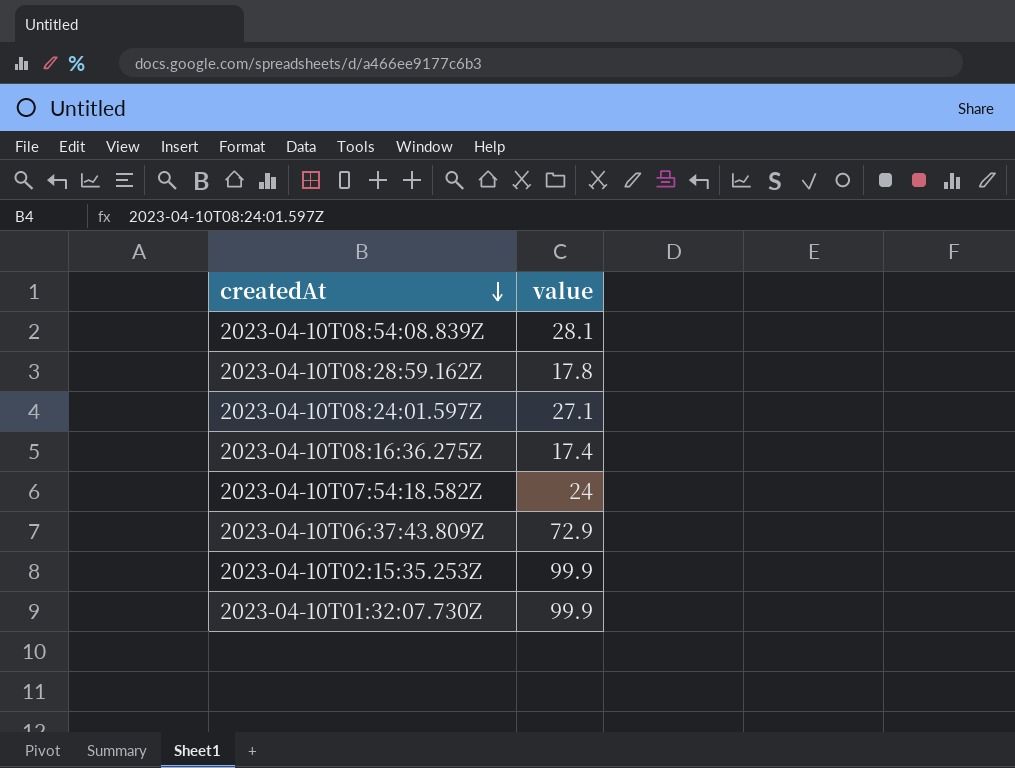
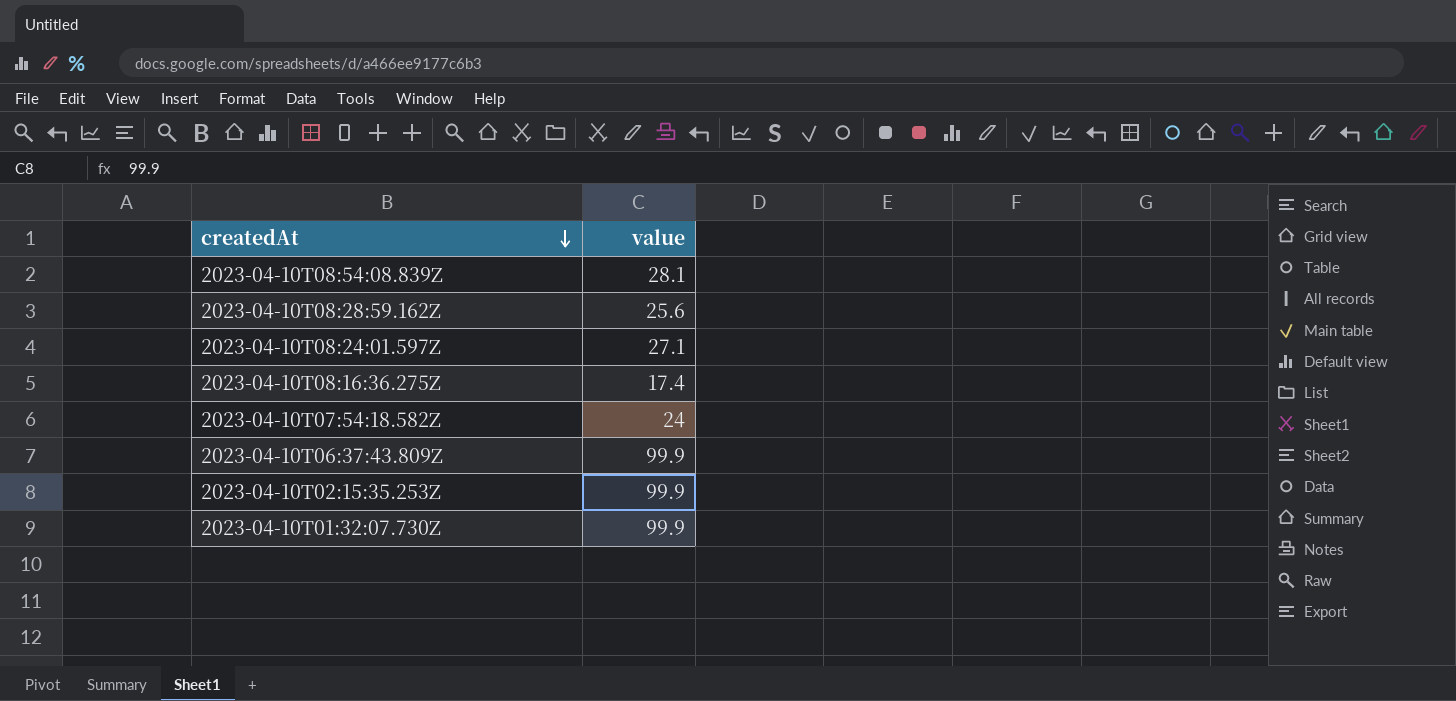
2023-04-10T08:28:59.162Z | value: 17.8 -> 25.6
2023-04-10T06:37:43.809Z | value: 72.9 -> 99.9

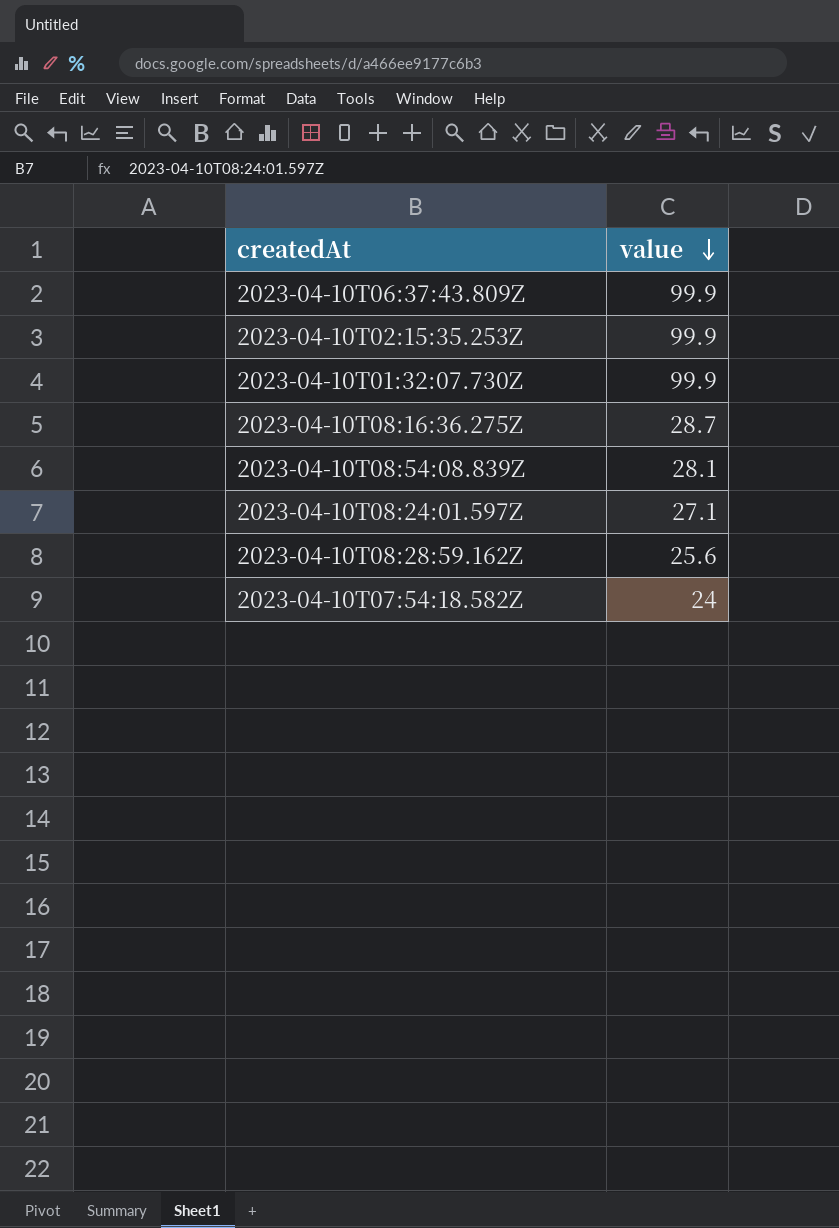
row order: createdAt descending -> value descending
2023-04-10T08:16:36.275Z | value: 17.4 -> 28.7

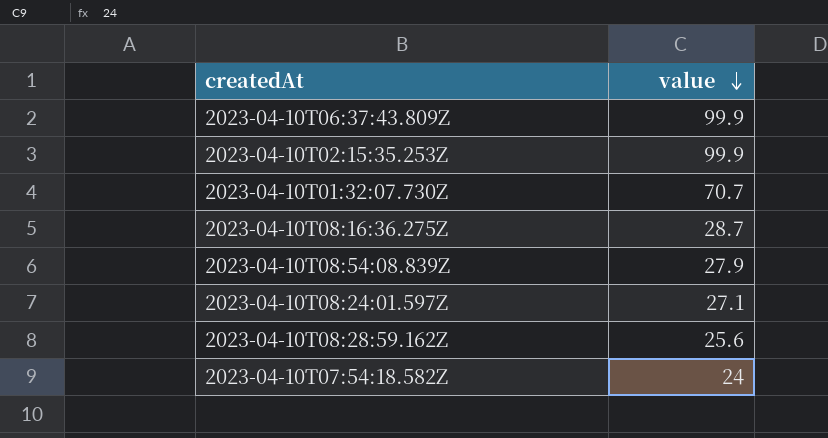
2023-04-10T01:32:07.730Z | value: 99.9 -> 70.7
2023-04-10T08:54:08.839Z | value: 28.1 -> 27.9

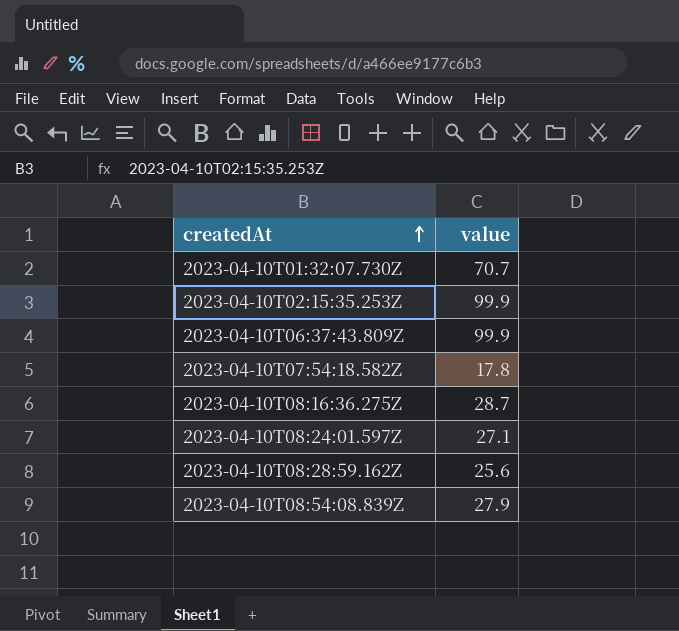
row order: value descending -> createdAt ascending
2023-04-10T07:54:18.582Z | value: 24 -> 17.8

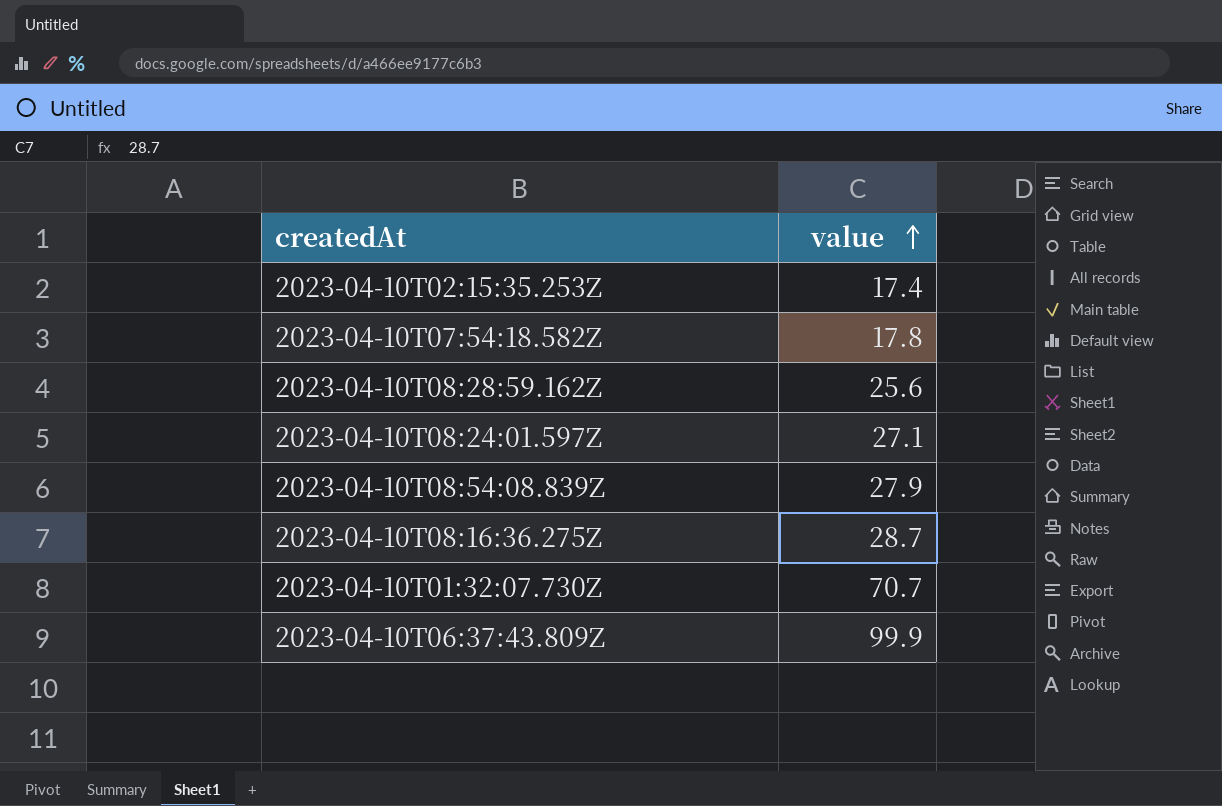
row order: createdAt ascending -> value ascending
2023-04-10T02:15:35.253Z | value: 99.9 -> 17.4

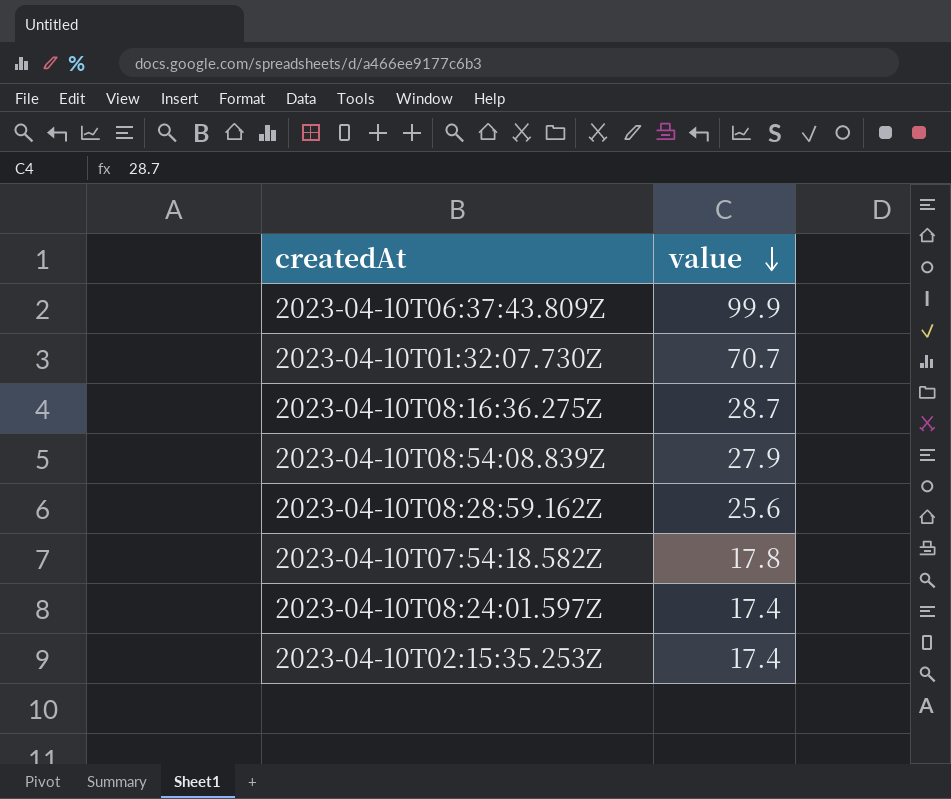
row order: value ascending -> value descending
2023-04-10T08:24:01.597Z | value: 27.1 -> 17.4

